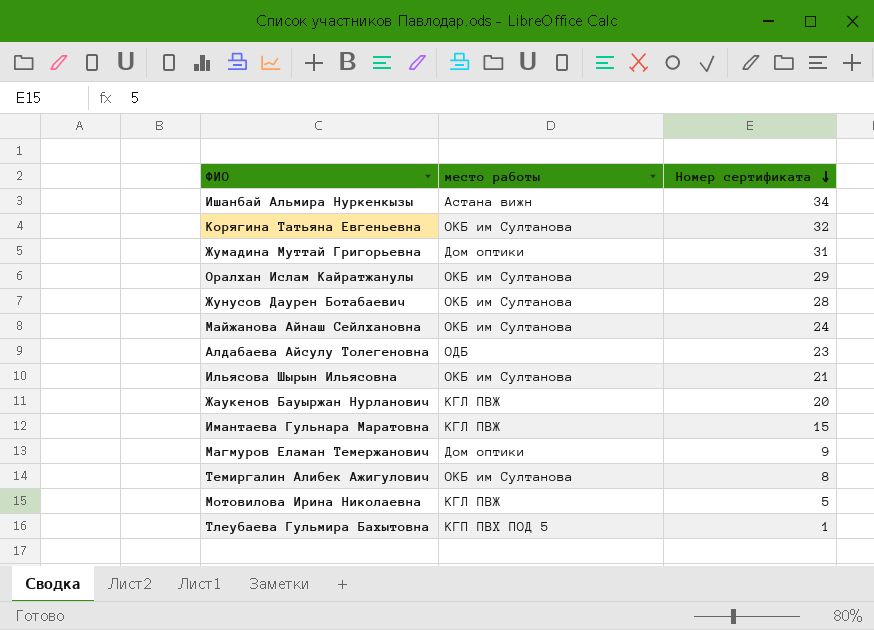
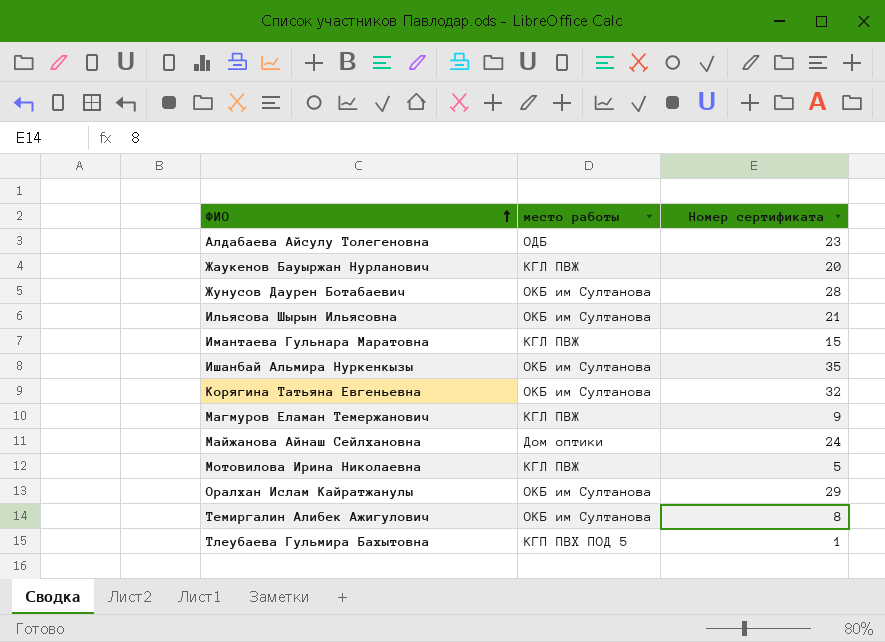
row order: Номер сертификата descending -> ФИО ascending
row Жумадина Муттай Григорьевна: Дом оптики | 31 -> none
Ишанбай Альмира Нуркенкызы | место работы: Астана вижн -> ОКБ им Султанова
Ишанбай Альмира Нуркенкызы | Номер сертификата: 34 -> 35
Магмуров Еламан Темержанович | место работы: Дом оптики -> КГЛ ПВЖ
Майжанова Айнаш Сейлхановна | место работы: ОКБ им Султанова -> Дом оптики

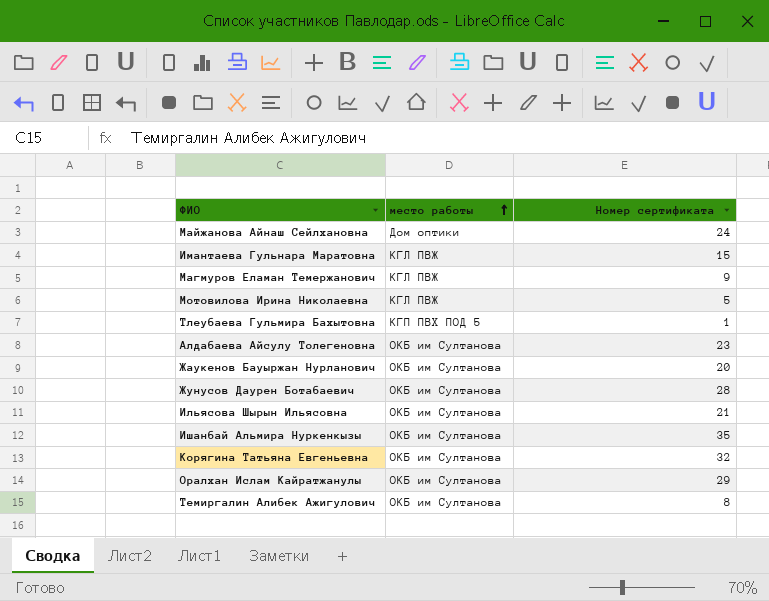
row order: ФИО ascending -> место работы ascending
Алдабаева Айсулу Толегеновна | место работы: ОДБ -> ОКБ им Султанова
Жаукенов Бауыржан Нурланович | место работы: КГЛ ПВЖ -> ОКБ им Султанова

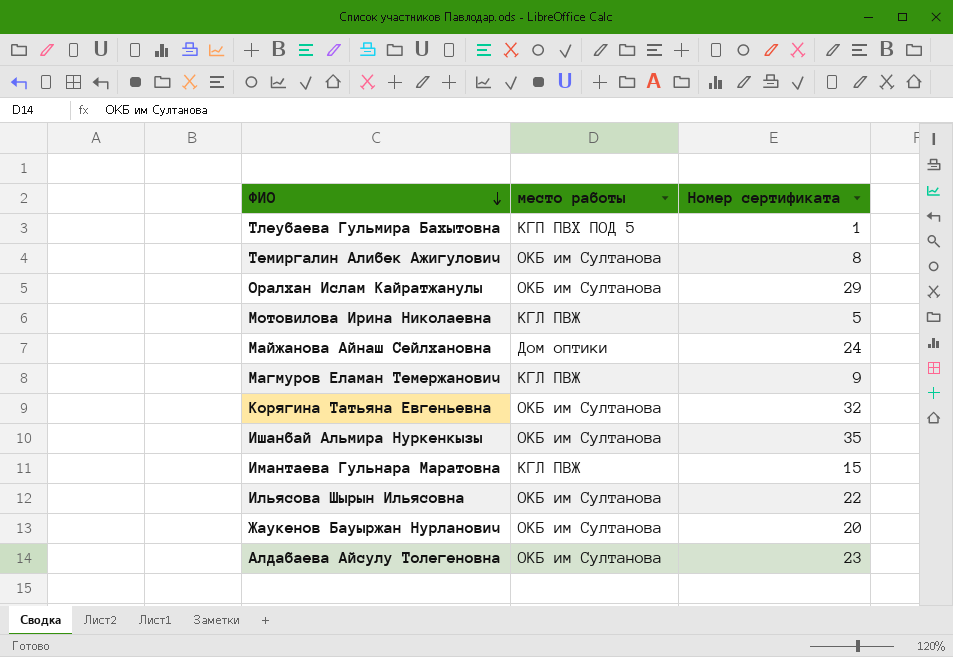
row order: место работы ascending -> ФИО descending
row Жунусов Даурен Ботабаевич: ОКБ им Султанова | 28 -> none
Ильясова Шырын Ильясовна | Номер сертификата: 21 -> 22

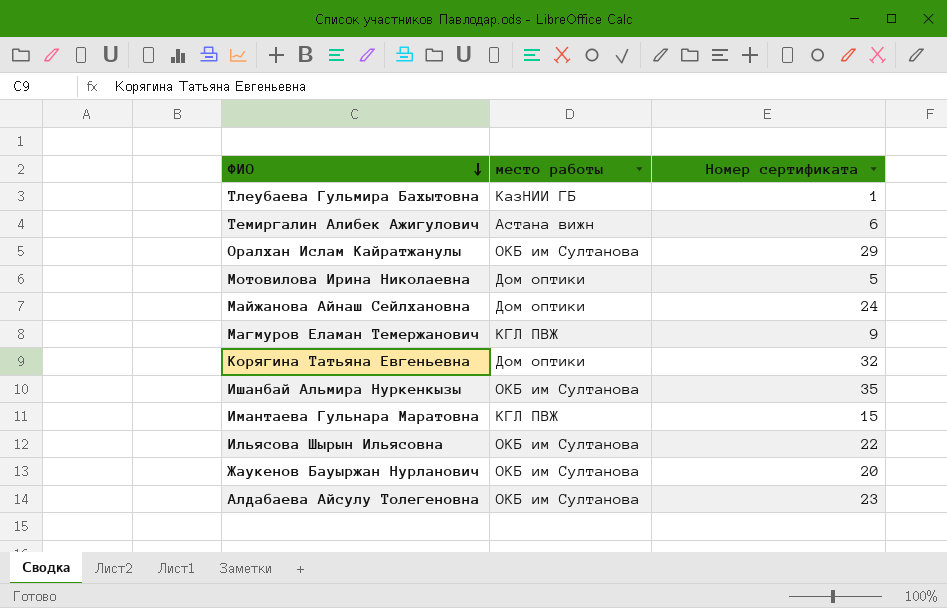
Тлеубаева Гульмира Бахытовна | место работы: КГП ПВХ ПОД 5 -> КазНИИ ГБ
Темиргалин Алибек Ажигулович | место работы: ОКБ им Султанова -> Астана вижн
Темиргалин Алибек Ажигулович | Номер сертификата: 8 -> 6
Мотовилова Ирина Николаевна | место работы: КГЛ ПВЖ -> Дом оптики
Корягина Татьяна Евгеньевна | место работы: ОКБ им Султанова -> Дом оптики

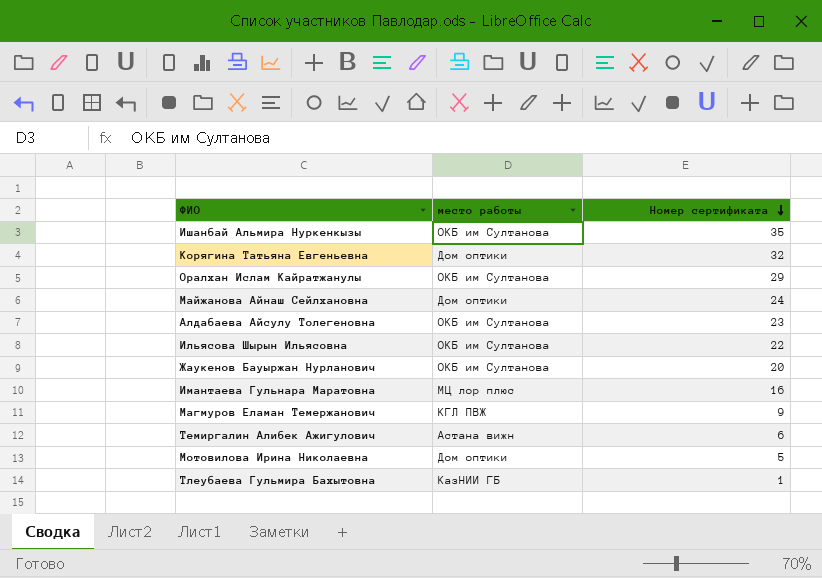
row order: ФИО descending -> Номер сертификата descending
Имантаева Гульнара Маратовна | место работы: КГЛ ПВЖ -> МЦ лор плюс
Имантаева Гульнара Маратовна | Номер сертификата: 15 -> 16

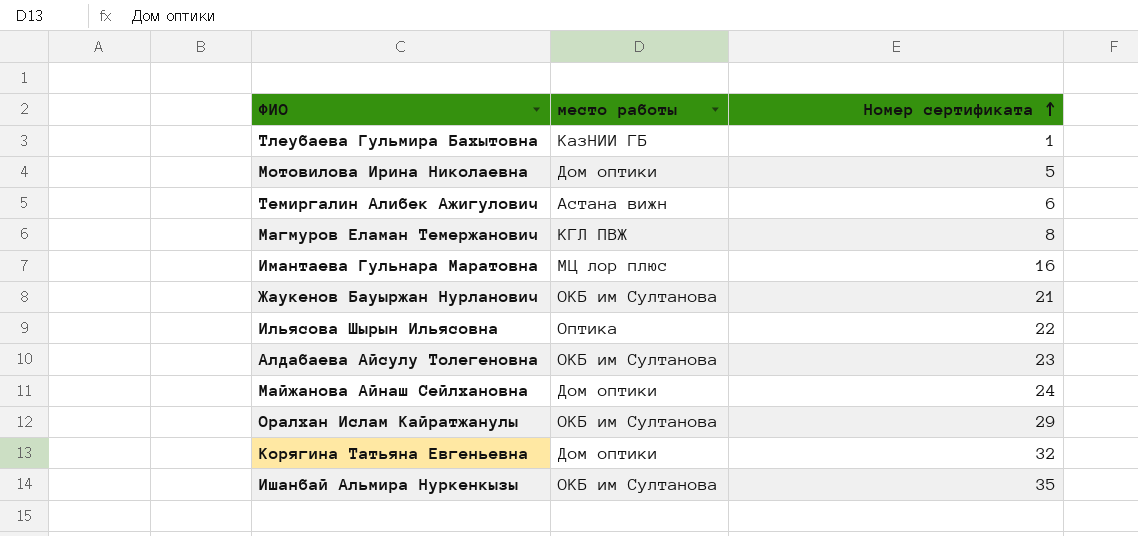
row order: Номер сертификата descending -> Номер сертификата ascending
Магмуров Еламан Темержанович | Номер сертификата: 9 -> 8
Жаукенов Бауыржан Нурланович | Номер сертификата: 20 -> 21
Ильясова Шырын Ильясовна | место работы: ОКБ им Султанова -> Оптика

